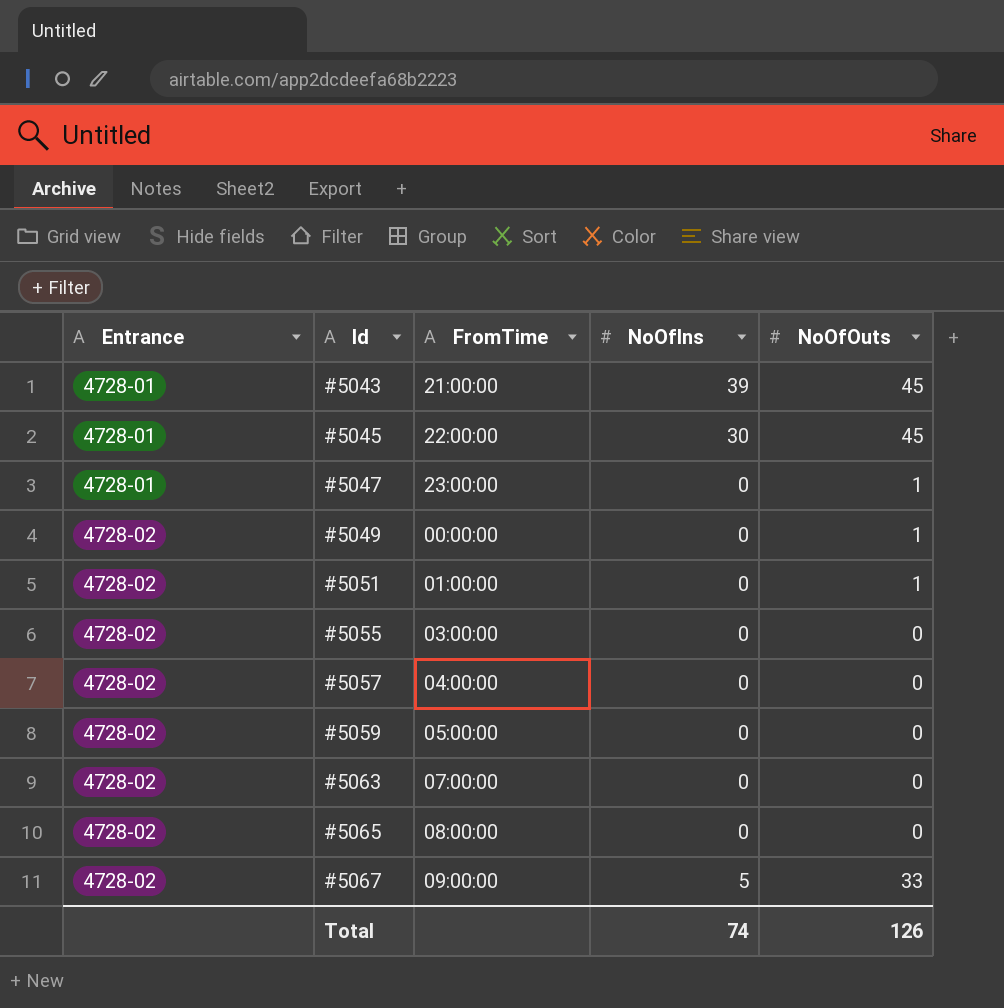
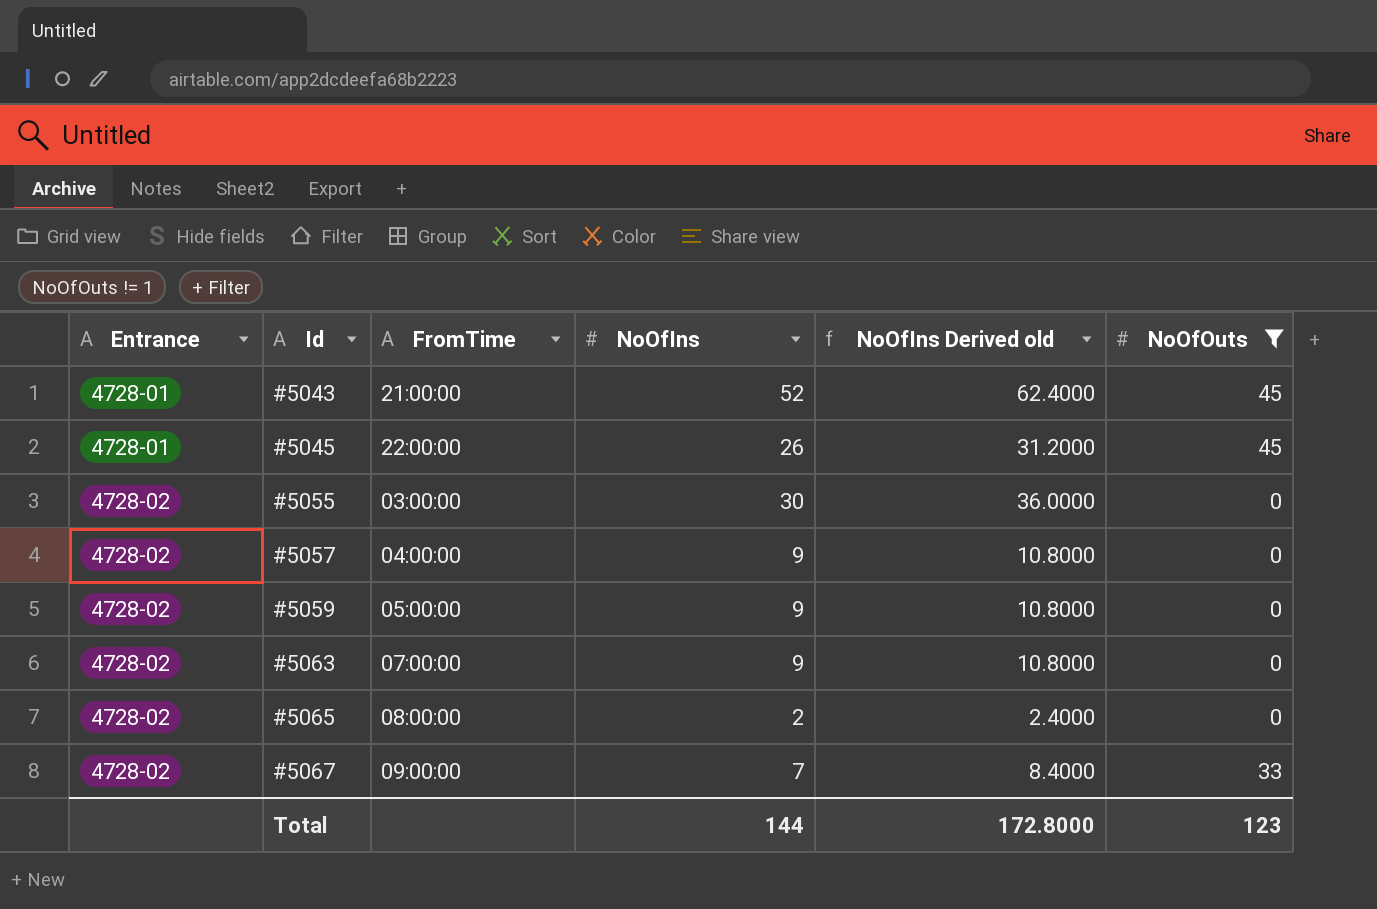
filter: none -> NoOfOuts != 1
column NoOfIns Derived old | formula: none -> [NoOfIns] * 1.2
#5043 | NoOfIns: 39 -> 52
#5045 | NoOfIns: 30 -> 26
#5055 | NoOfIns: 0 -> 30
#5057 | NoOfIns: 0 -> 9
#5059 | NoOfIns: 0 -> 9
#5063 | NoOfIns: 0 -> 9
#5065 | NoOfIns: 0 -> 2
#5067 | NoOfIns: 5 -> 7
Total | NoOfIns: 74 -> 144
Total | NoOfOuts: 126 -> 123

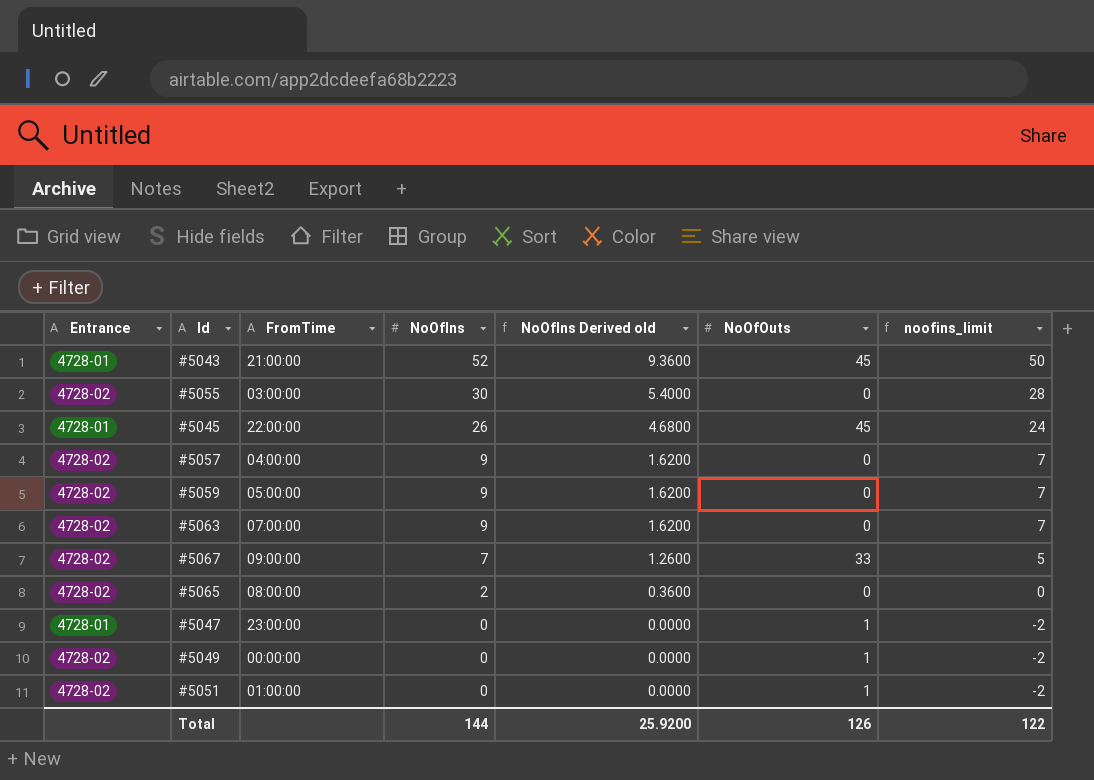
filter: NoOfOuts != 1 -> none
row order: Entrance ascending -> NoOfIns descending
column NoOfIns Derived old | formula: [NoOfIns] * 1.2 -> [NoOfIns] * 0.18
column noofins_limit | formula: none -> [NoOfIns] - 2
Total | NoOfIns Derived old: 172.8000 -> 25.9200
Total | NoOfOuts: 123 -> 126

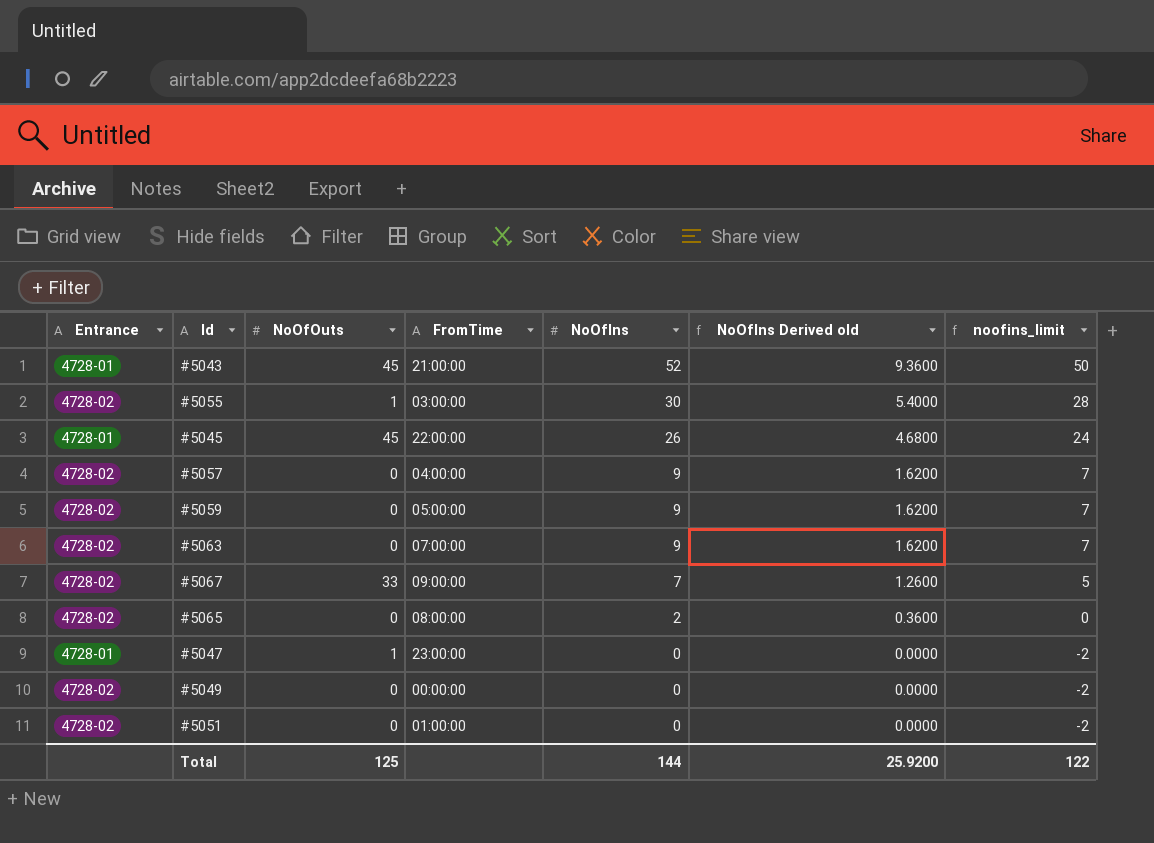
column NoOfOuts | position: 6 -> 3
#5055 | NoOfOuts: 0 -> 1
#5049 | NoOfOuts: 1 -> 0
#5051 | NoOfOuts: 1 -> 0
Total | NoOfOuts: 126 -> 125

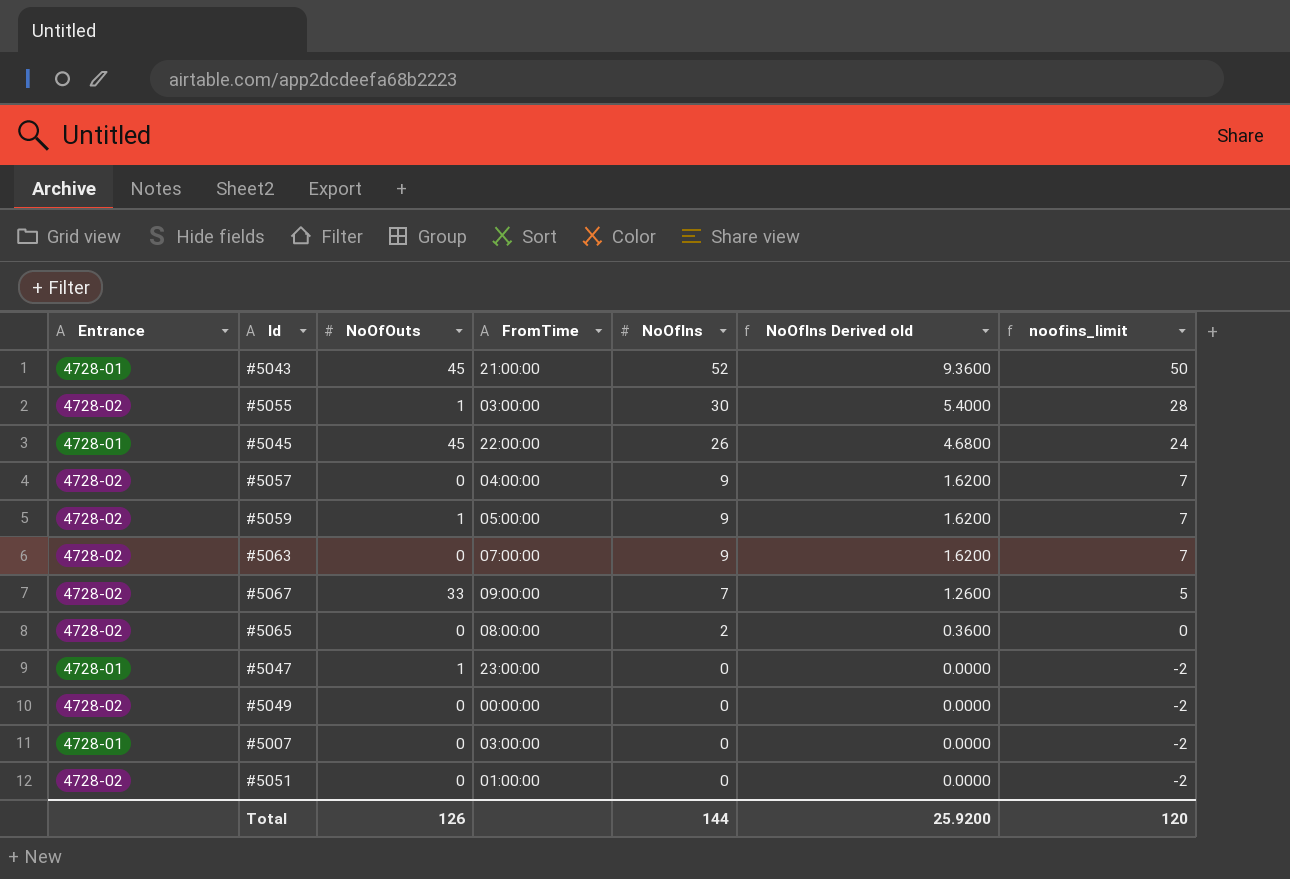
#5059 | NoOfOuts: 0 -> 1
row #5007: none -> 4728-01 | 0 | 03:00:00 | 0 | 0.0000 | -2
Total | NoOfOuts: 125 -> 126
Total | noofins_limit: 122 -> 120

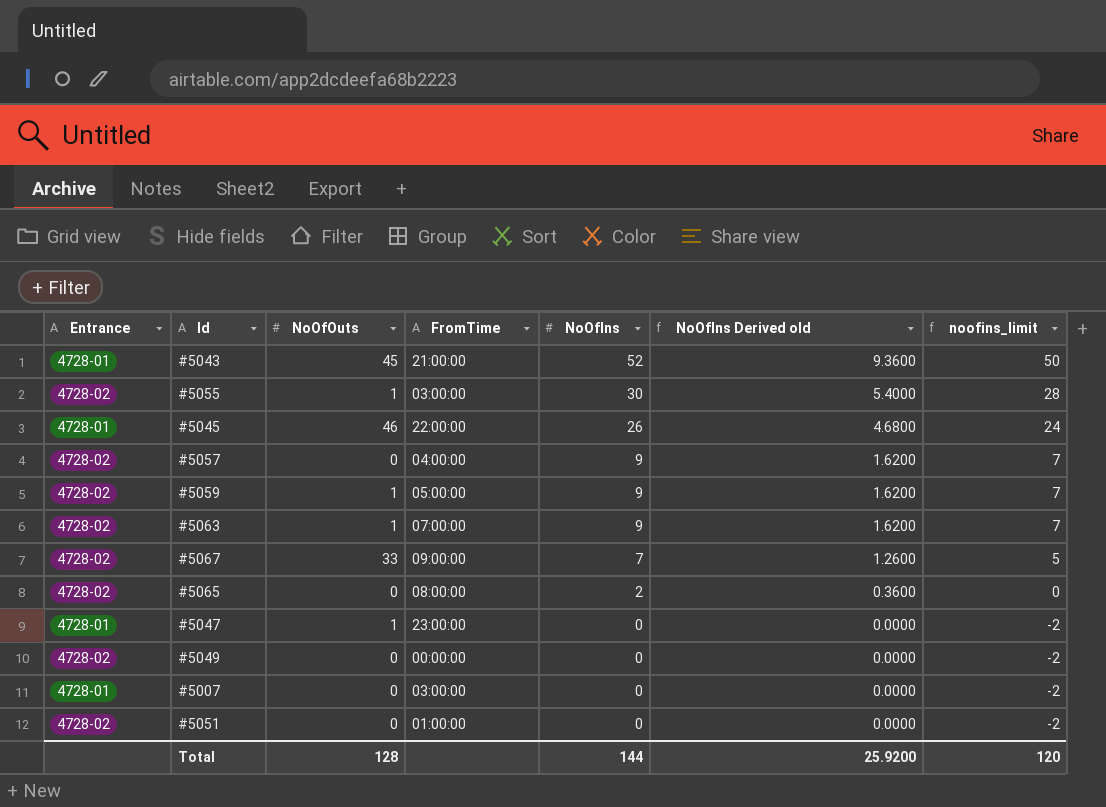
#5045 | NoOfOuts: 45 -> 46
#5063 | NoOfOuts: 0 -> 1
Total | NoOfOuts: 126 -> 128

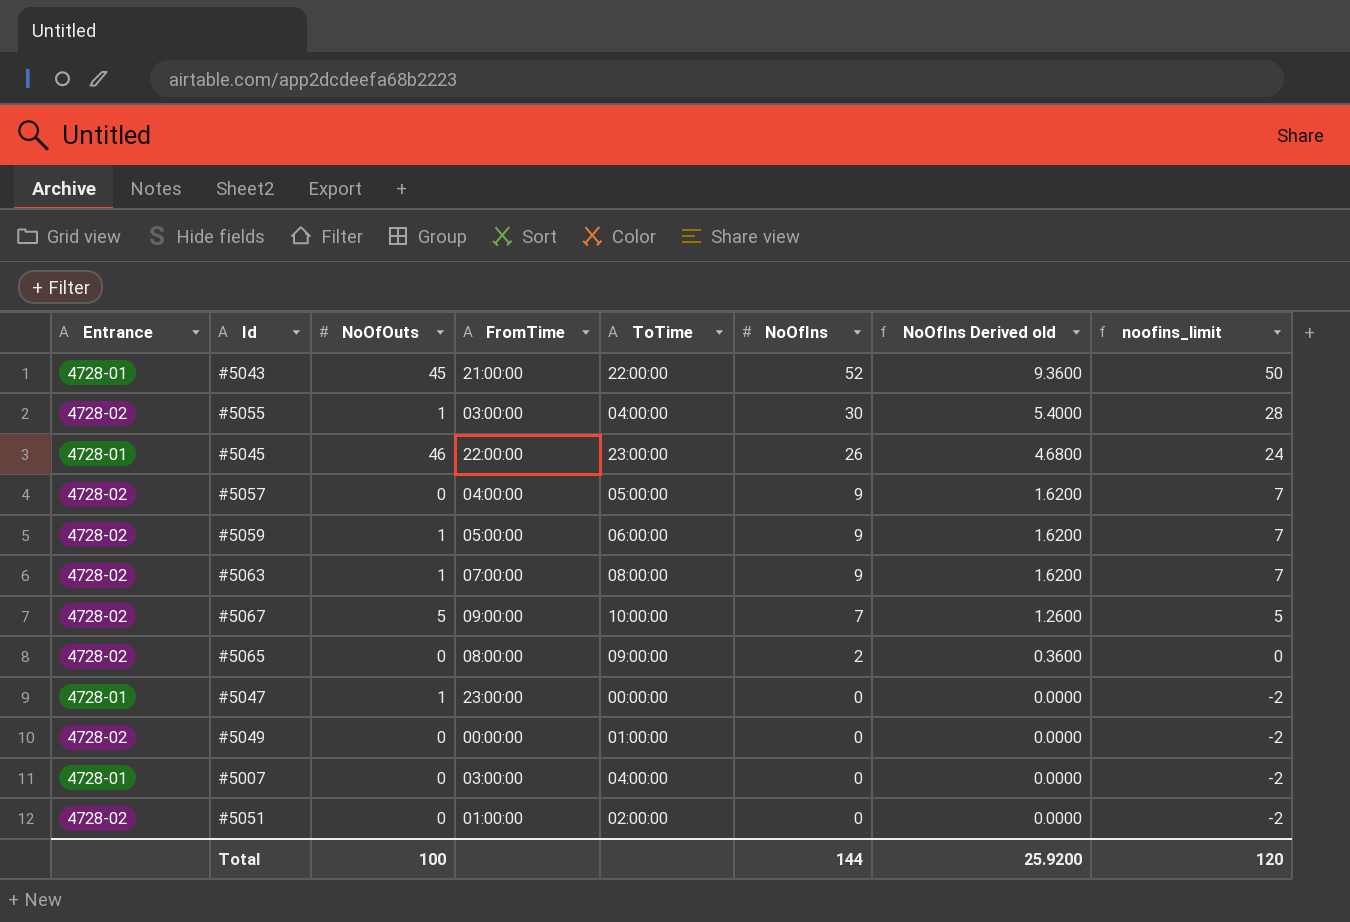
column ToTime | position: none -> 5
#5067 | NoOfOuts: 33 -> 5
Total | NoOfOuts: 128 -> 100

